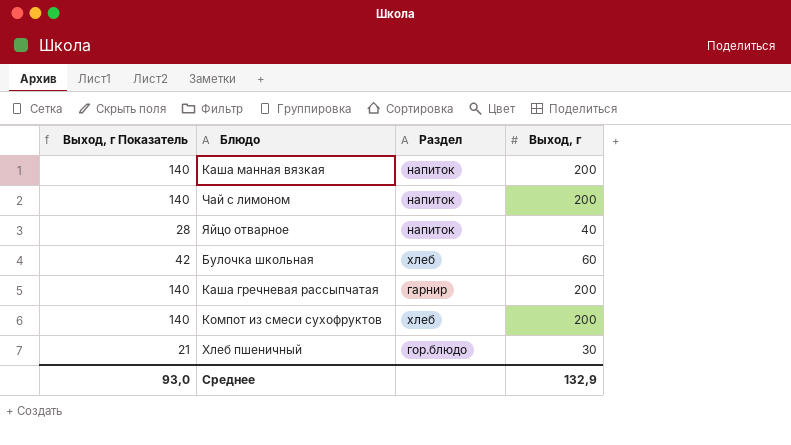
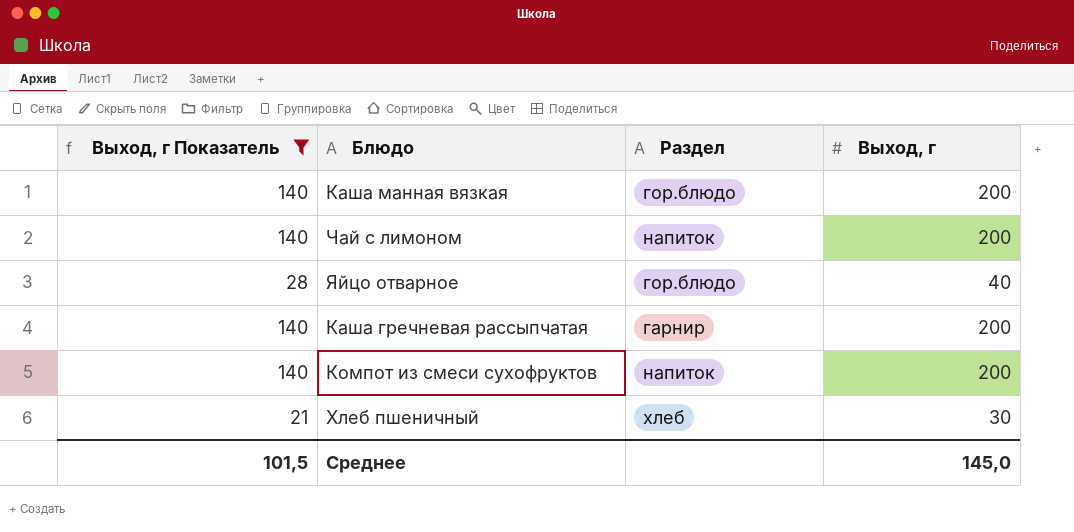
filter: none -> Выход, г Показатель != 42
Каша манная вязкая | Раздел: напиток -> гор.блюдо
Яйцо отварное | Раздел: напиток -> гор.блюдо
Компот из смеси сухофруктов | Раздел: хлеб -> напиток
Хлеб пшеничный | Раздел: гор.блюдо -> хлеб
Среднее | Выход, г Показатель: 93,0 -> 101,5
Среднее | Выход, г: 132,9 -> 145,0

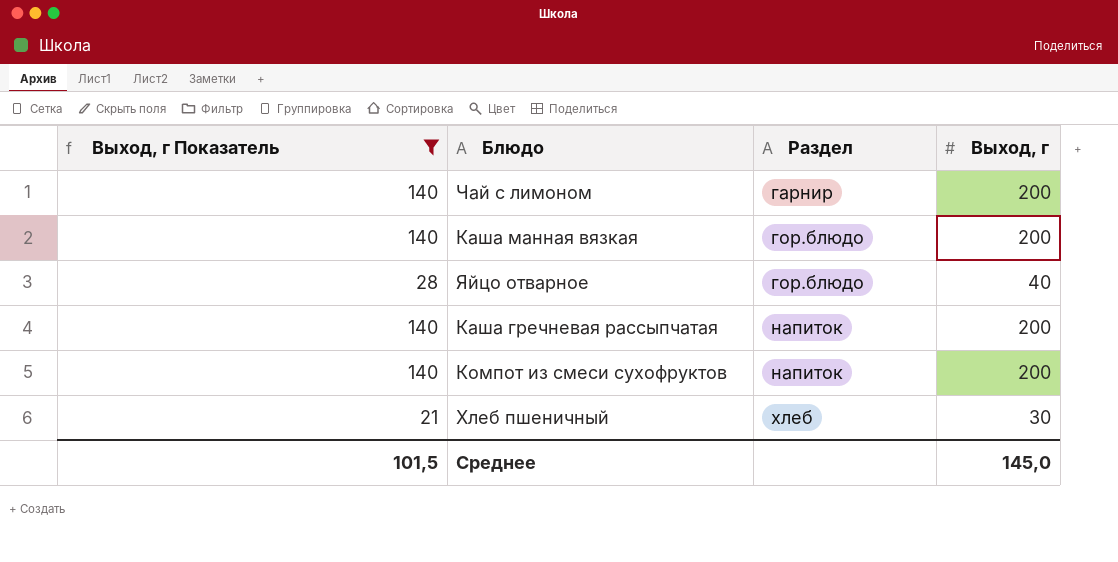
row order: none -> Раздел ascending
Чай с лимоном | Раздел: напиток -> гарнир
Каша гречневая рассыпчатая | Раздел: гарнир -> напиток

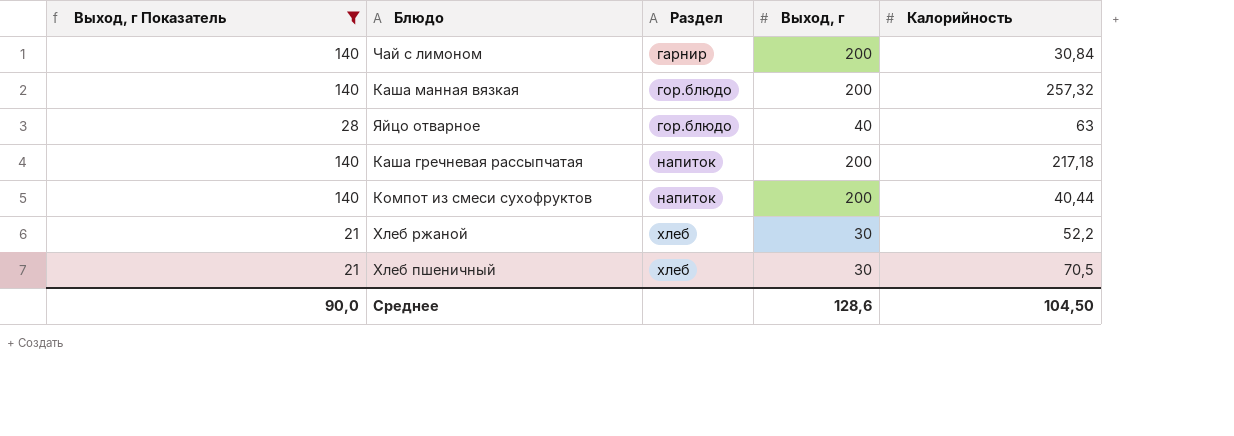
column Калорийность | position: none -> 5
row Хлеб ржаной: none -> 21 | хлеб | 30 | 52,2
Среднее | Выход, г Показатель: 101,5 -> 90,0
Среднее | Выход, г: 145,0 -> 128,6

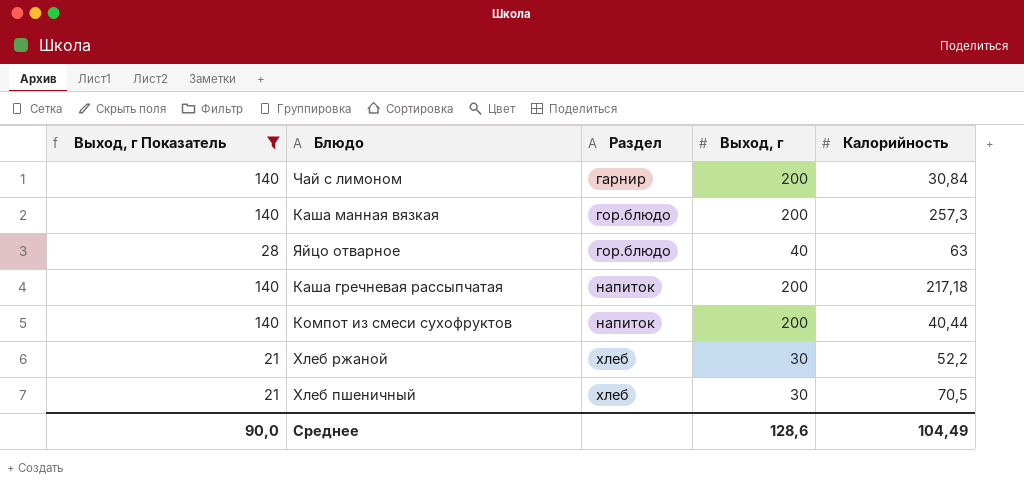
Каша манная вязкая | Калорийность: 257,32 -> 257,3
Среднее | Калорийность: 104,50 -> 104,49

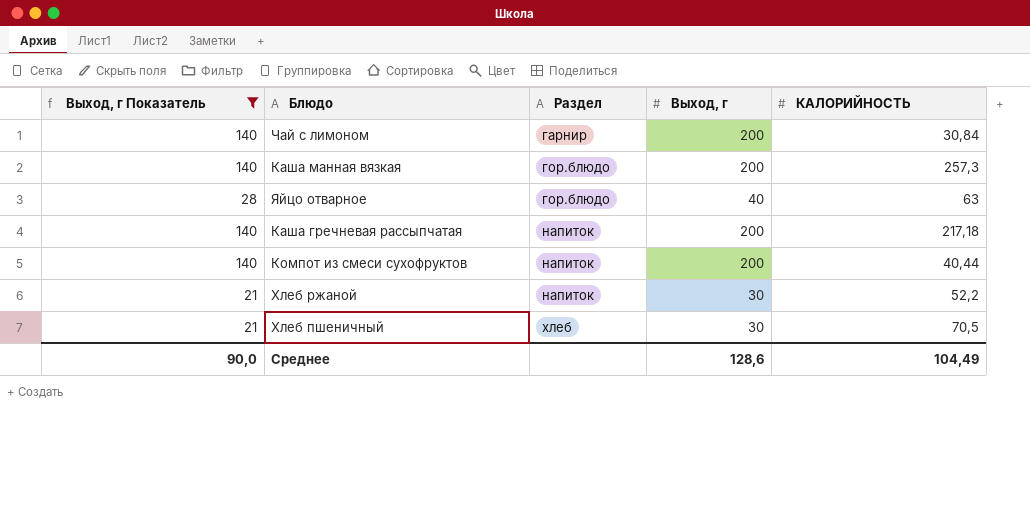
column name: Калорийность -> КАЛОРИЙНОСТЬ
Хлеб ржаной | Раздел: хлеб -> напиток

